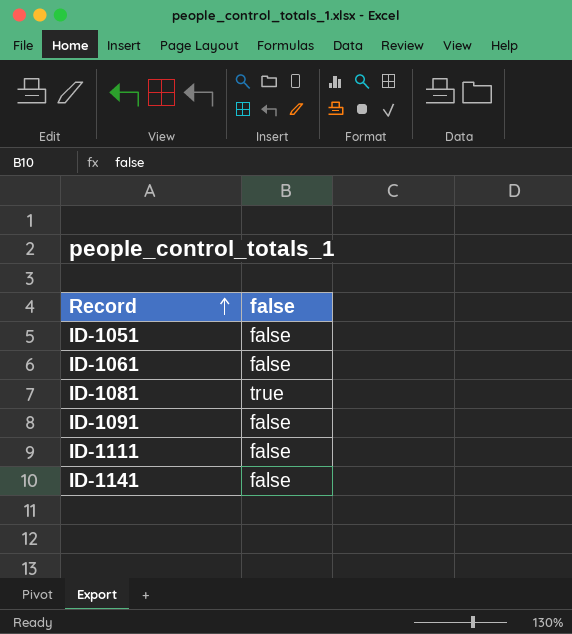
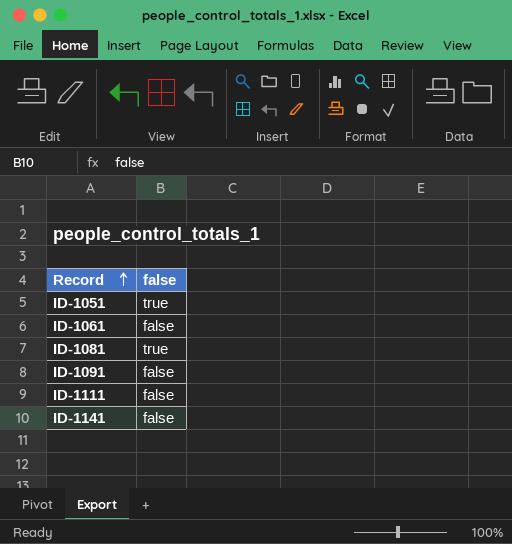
ID-1051 | false: false -> true

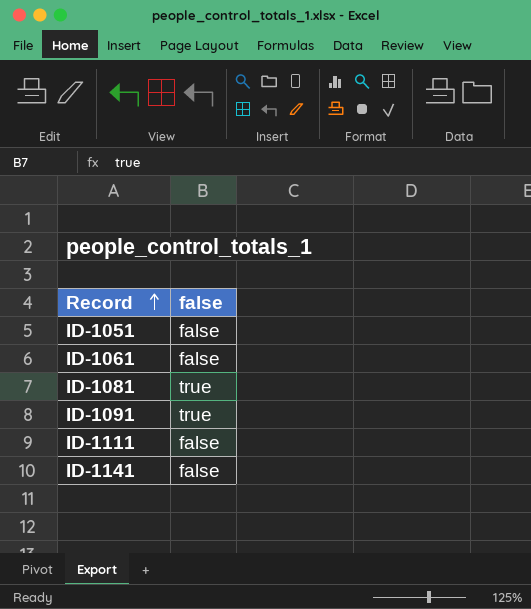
ID-1051 | false: true -> false
ID-1091 | false: false -> true

